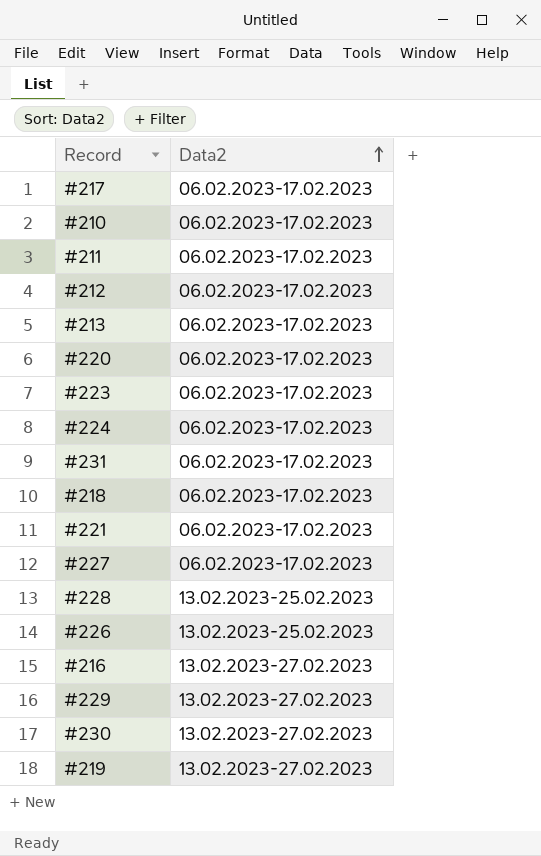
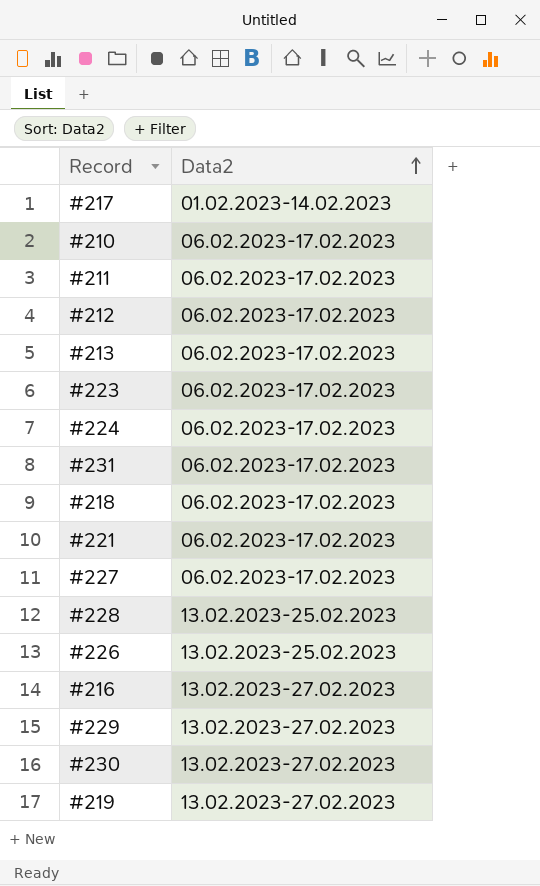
row #220: 06.02.2023-17.02.2023 -> none
#217 | Data2: 06.02.2023-17.02.2023 -> 01.02.2023-14.02.2023

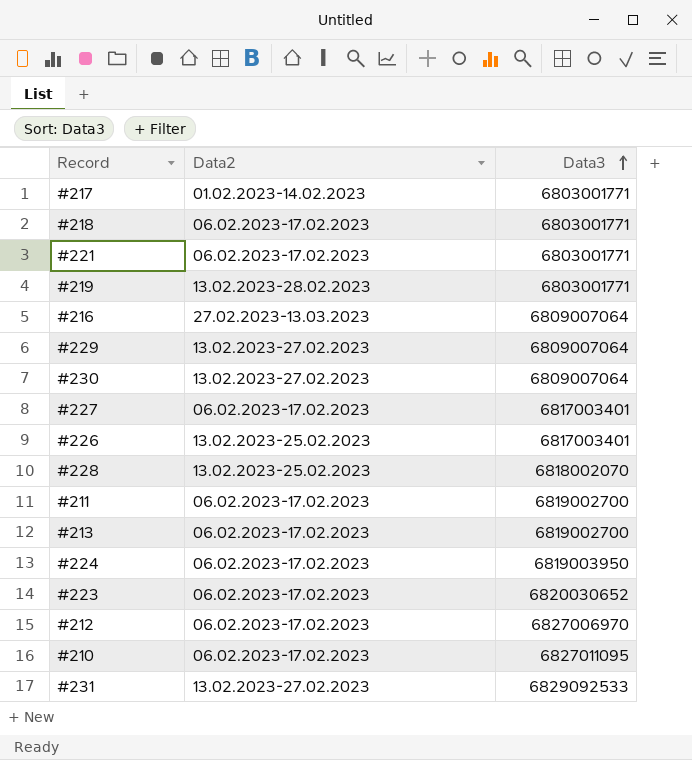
row order: Data2 ascending -> Data3 ascending
column Data3 | position: none -> 3
#219 | Data2: 13.02.2023-27.02.2023 -> 13.02.2023-28.02.2023
#216 | Data2: 13.02.2023-27.02.2023 -> 27.02.2023-13.03.2023
#231 | Data2: 06.02.2023-17.02.2023 -> 13.02.2023-27.02.2023

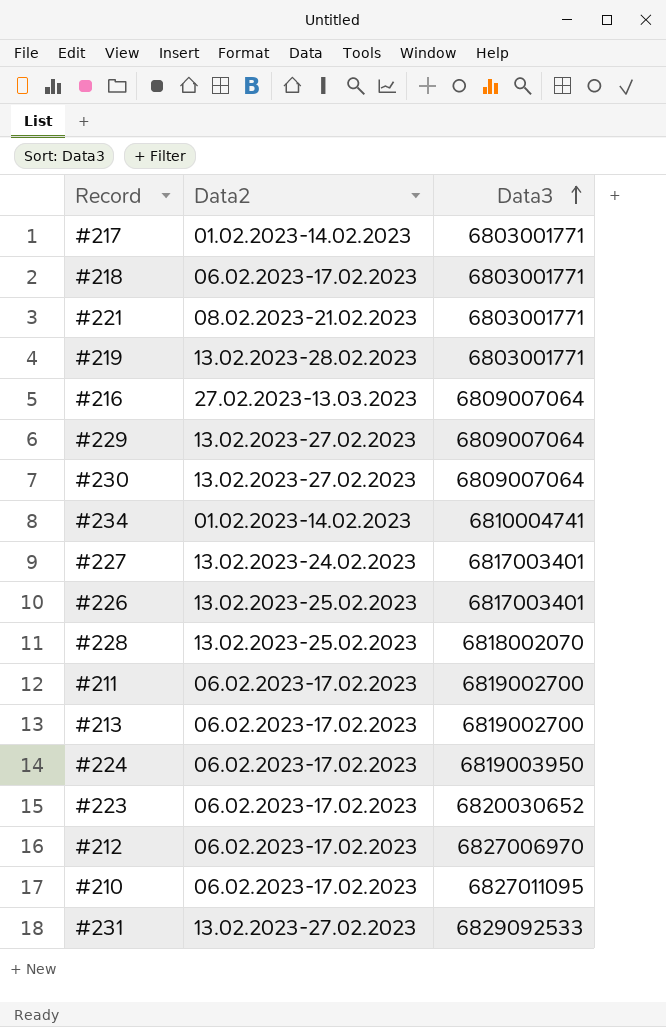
#221 | Data2: 06.02.2023-17.02.2023 -> 08.02.2023-21.02.2023
row #234: none -> 01.02.2023-14.02.2023 | 6810004741
#227 | Data2: 06.02.2023-17.02.2023 -> 13.02.2023-24.02.2023

